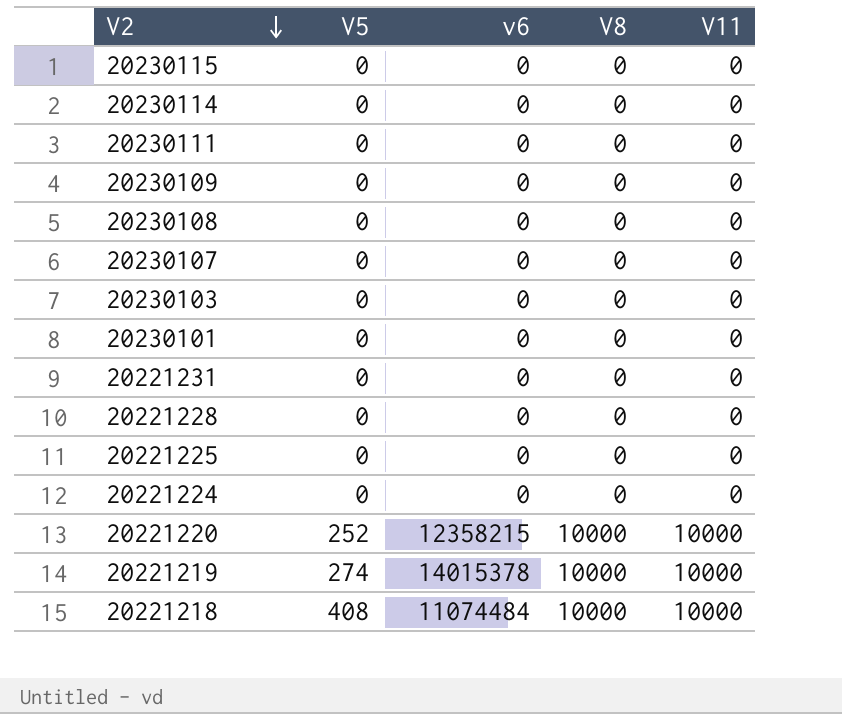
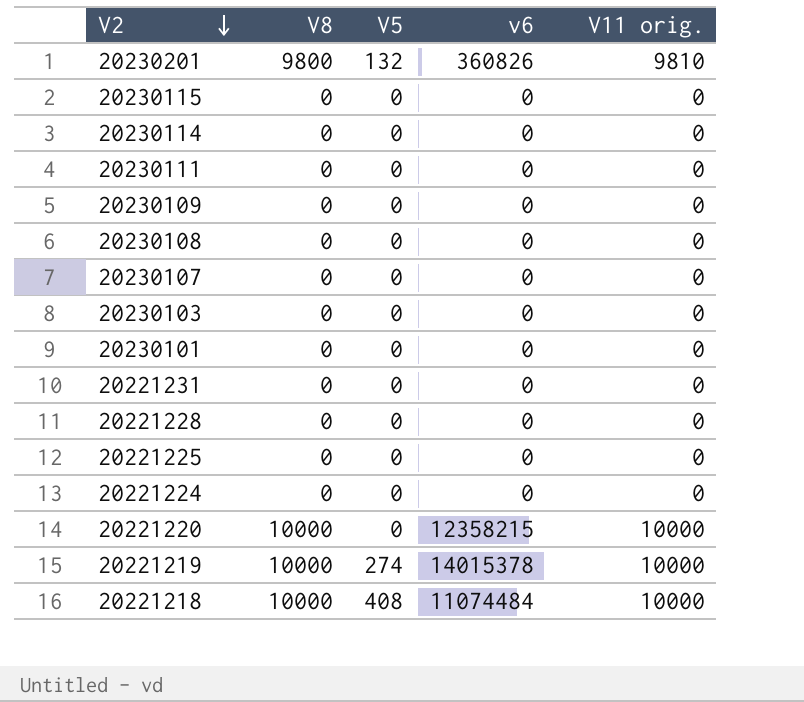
column V8 | position: 4 -> 2
column name: V11 -> V11 orig.
row 20230201: none -> 9800 | 132 | 360826 | 9810
20221220 | V5: 252 -> 0

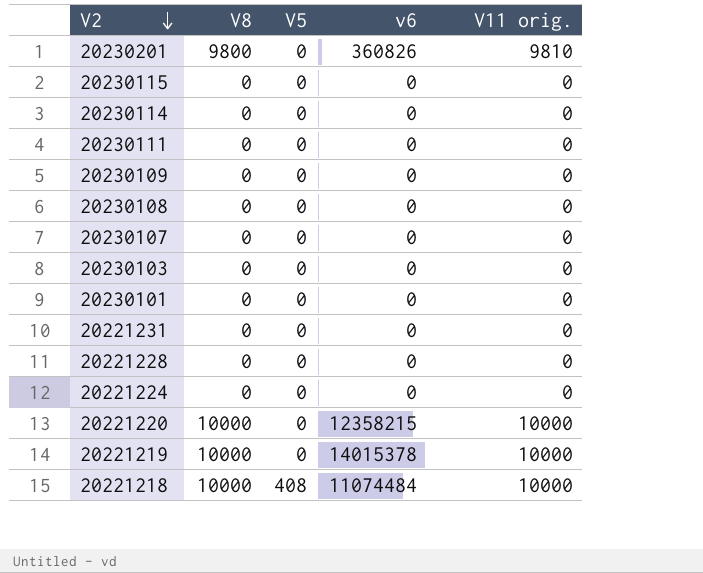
row 20221225: 0 | 0 | 0 | 0 -> none
20230201 | V5: 132 -> 0
20221219 | V5: 274 -> 0

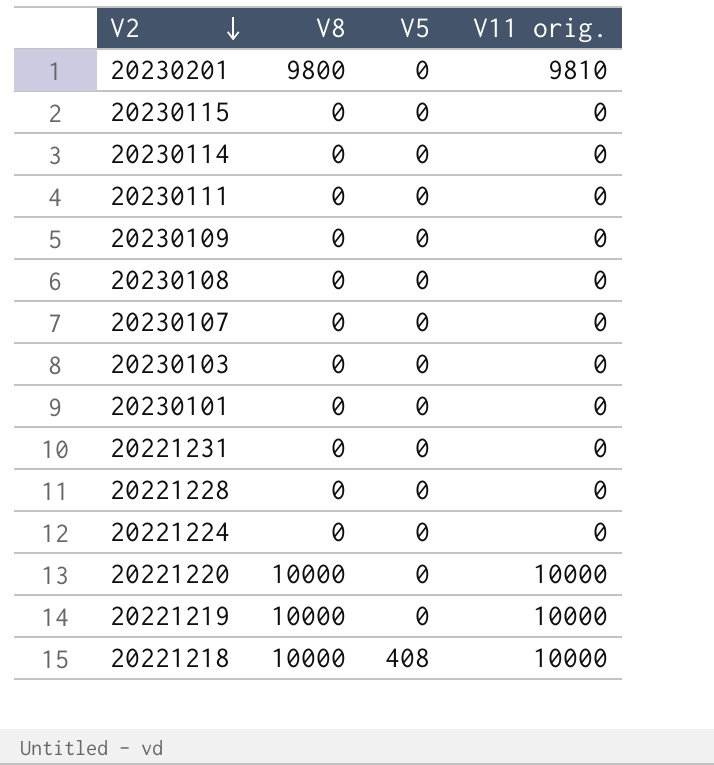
column v6 | position: 4 -> none

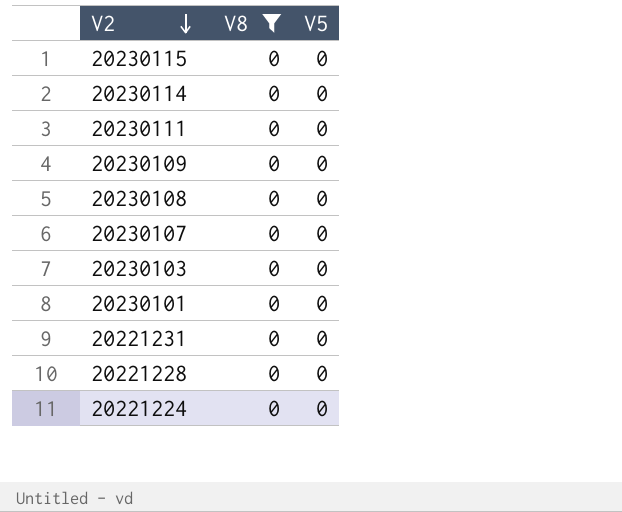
filter: none -> V8 = 0
column V11 orig. | position: 4 -> none

